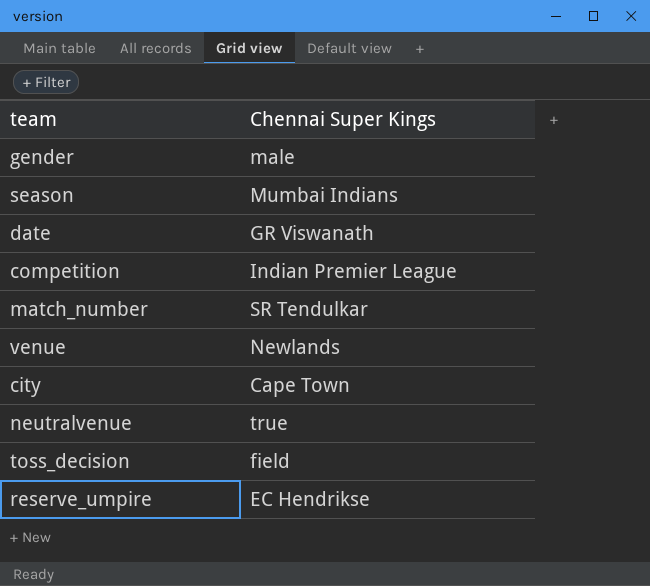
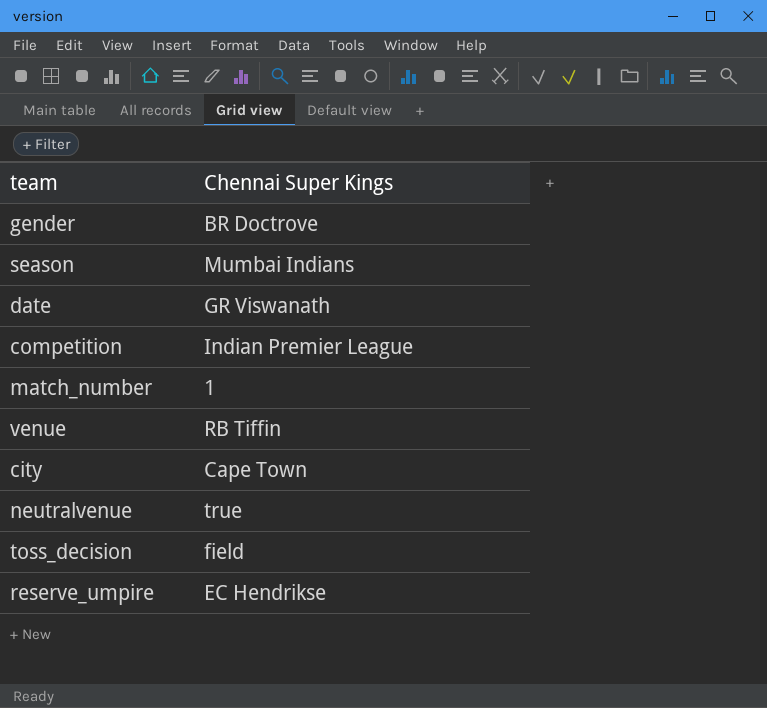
gender | Chennai Super Kings: male -> BR Doctrove
match_number | Chennai Super Kings: SR Tendulkar -> 1
venue | Chennai Super Kings: Newlands -> RB Tiffin

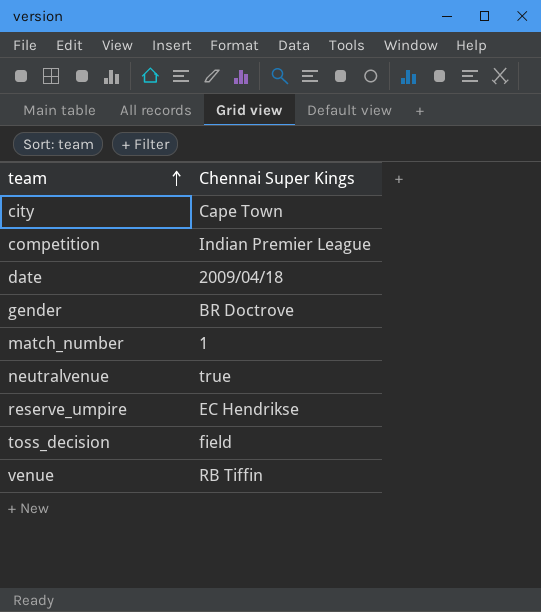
row order: none -> team ascending
row season: Mumbai Indians -> none
date | Chennai Super Kings: GR Viswanath -> 2009/04/18

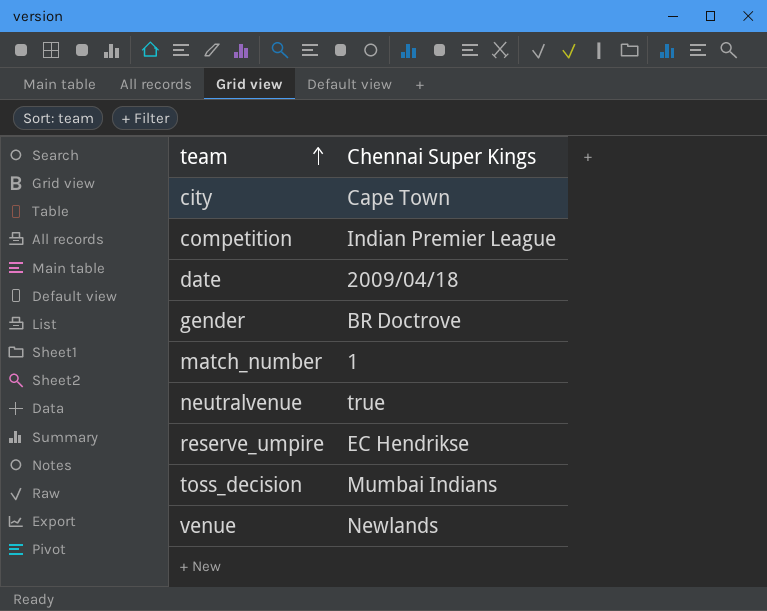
toss_decision | Chennai Super Kings: field -> Mumbai Indians
venue | Chennai Super Kings: RB Tiffin -> Newlands

